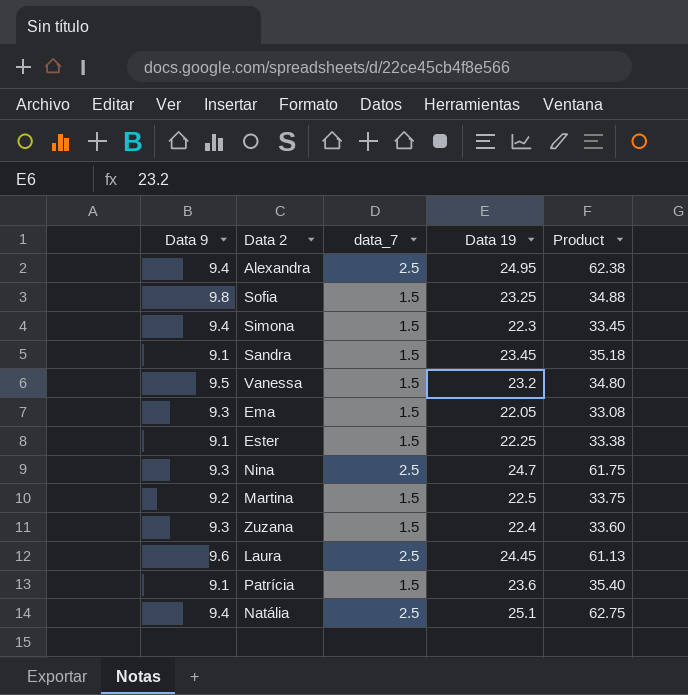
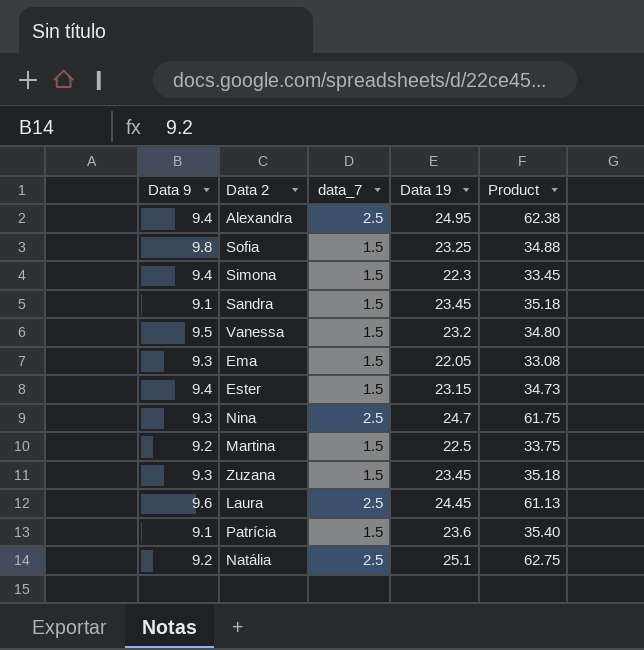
Ester | Data 9: 9.1 -> 9.4
Ester | Data 19: 22.25 -> 23.15
Ester | Product: 33.38 -> 34.73
Zuzana | Data 19: 22.4 -> 23.45
Zuzana | Product: 33.60 -> 35.18
Natália | Data 9: 9.4 -> 9.2

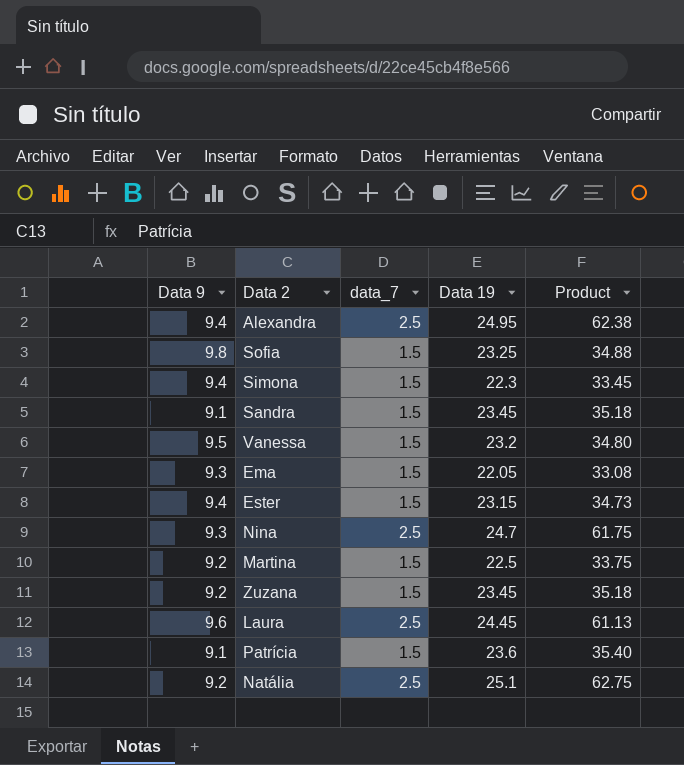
Zuzana | Data 9: 9.3 -> 9.2

